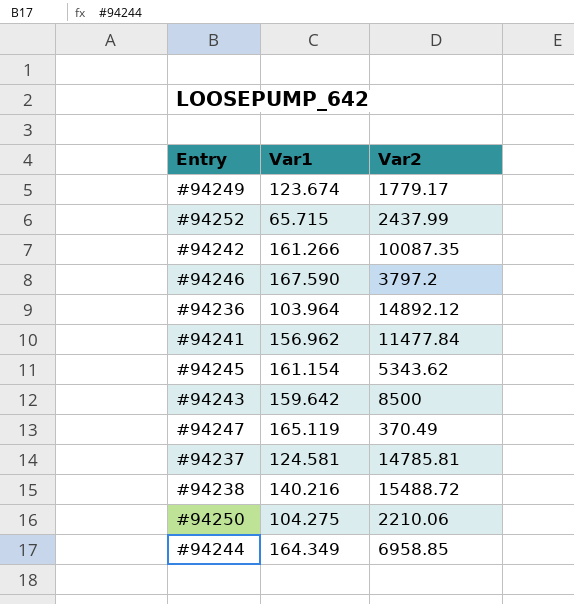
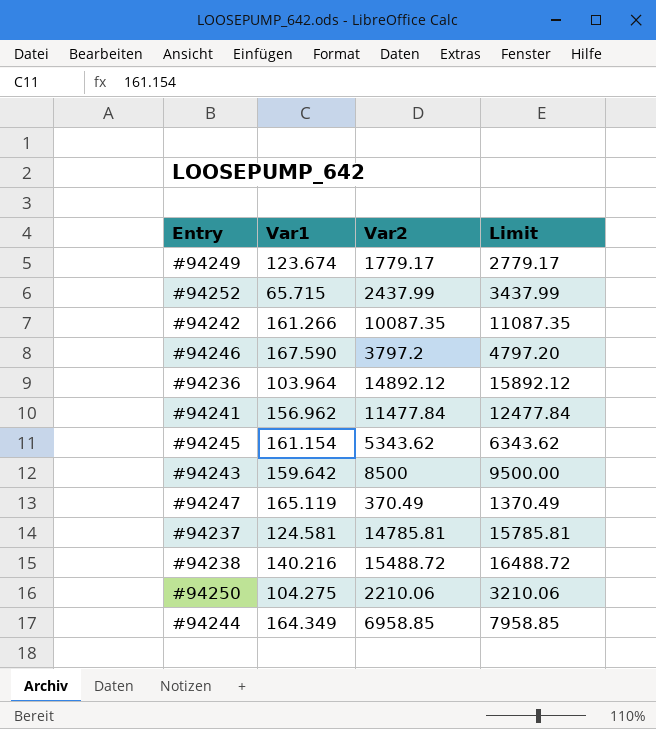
column Limit | formula: none -> [Var2] + 1000

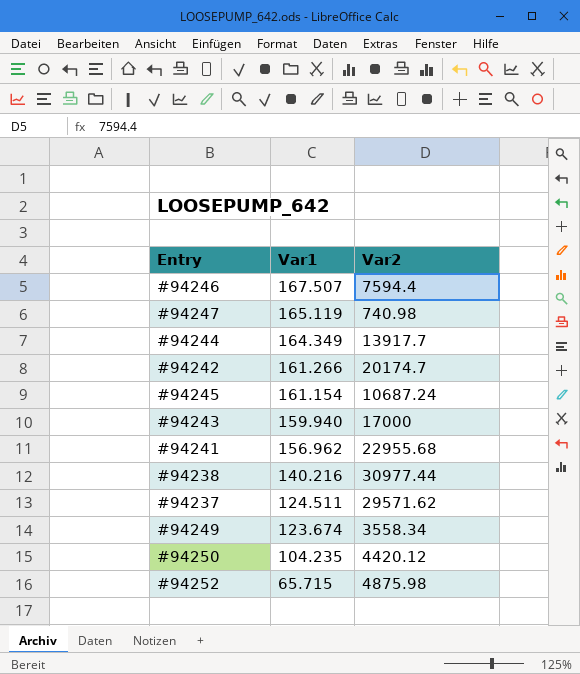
row order: none -> Var1 descending
column Limit | formula: [Var2] + 1000 -> none
row #94236: 103.964 | 14892.12 | 15892.12 -> none
#94246 | Var1: 167.590 -> 167.507
#94246 | Var2: 3797.2 -> 7594.4
#94247 | Var2: 370.49 -> 740.98
#94244 | Var2: 6958.85 -> 13917.7
#94242 | Var2: 10087.35 -> 20174.7
#94245 | Var2: 5343.62 -> 10687.24
#94243 | Var1: 159.642 -> 159.940
#94243 | Var2: 8500 -> 17000
#94241 | Var2: 11477.84 -> 22955.68
#94238 | Var2: 15488.72 -> 30977.44
#94237 | Var1: 124.581 -> 124.511
#94237 | Var2: 14785.81 -> 29571.62
#94249 | Var2: 1779.17 -> 3558.34
#94250 | Var1: 104.275 -> 104.235
#94250 | Var2: 2210.06 -> 4420.12
#94252 | Var2: 2437.99 -> 4875.98

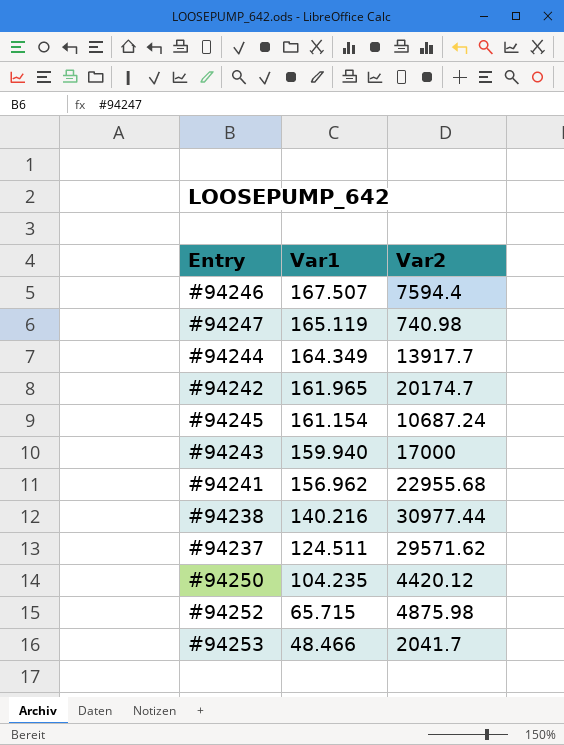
row #94249: 123.674 | 3558.34 -> none
#94242 | Var1: 161.266 -> 161.965
row #94253: none -> 48.466 | 2041.7

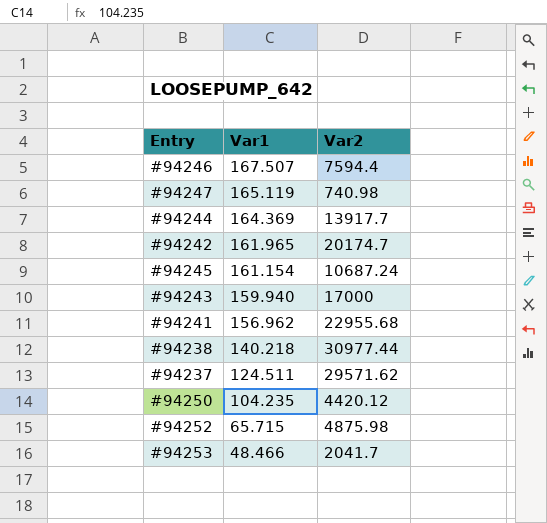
#94244 | Var1: 164.349 -> 164.369
#94238 | Var1: 140.216 -> 140.218

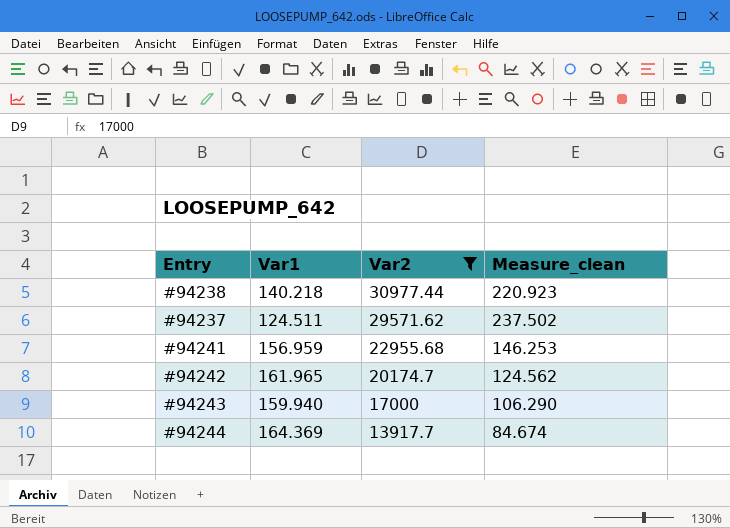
filter: none -> Var2 >= 13917.7
row order: Var1 descending -> Var2 descending
column Measure_clean | formula: none -> [Var2] / [Var1]
#94241 | Var1: 156.962 -> 156.959

